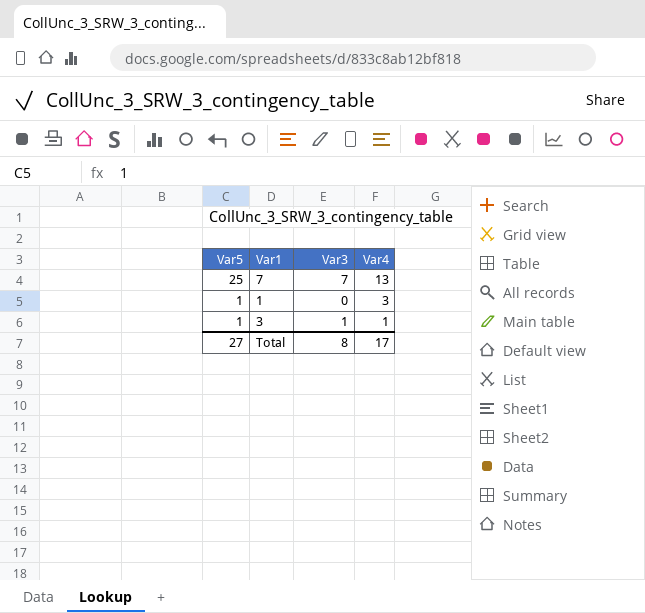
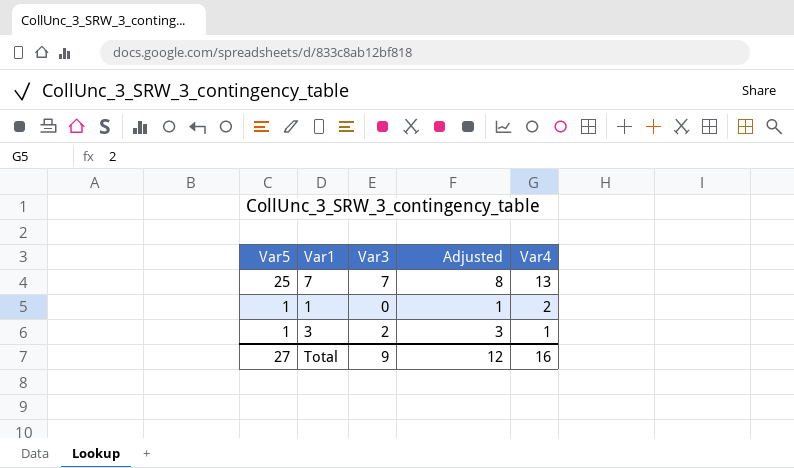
column Adjusted | formula: none -> [Var3] + 1
1 | Var4: 3 -> 2
3 | Var3: 1 -> 2
Total | Var3: 8 -> 9
Total | Var4: 17 -> 16

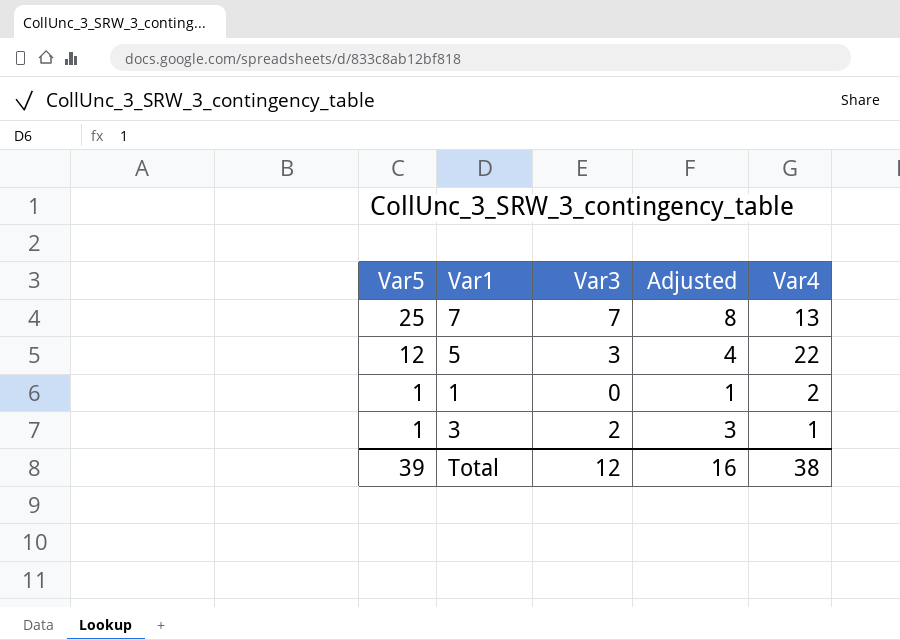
row 5: none -> 12 | 3 | 4 | 22
Total | Var5: 27 -> 39
Total | Var3: 9 -> 12
Total | Adjusted: 12 -> 16
Total | Var4: 16 -> 38

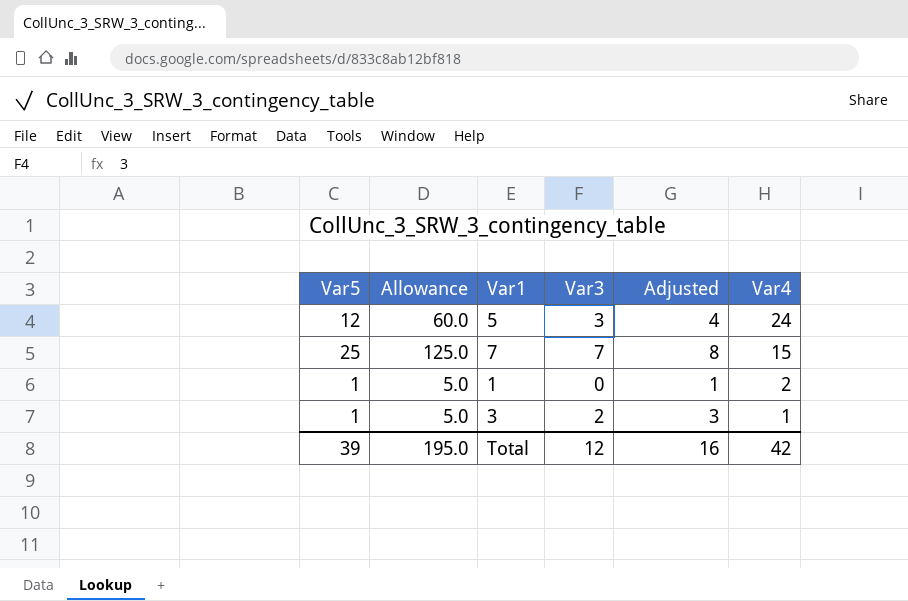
row order: Var5 descending -> Var4 descending
column Allowance | formula: none -> [Var5] * 5
5 | Var4: 22 -> 24
7 | Var4: 13 -> 15
Total | Var4: 38 -> 42

